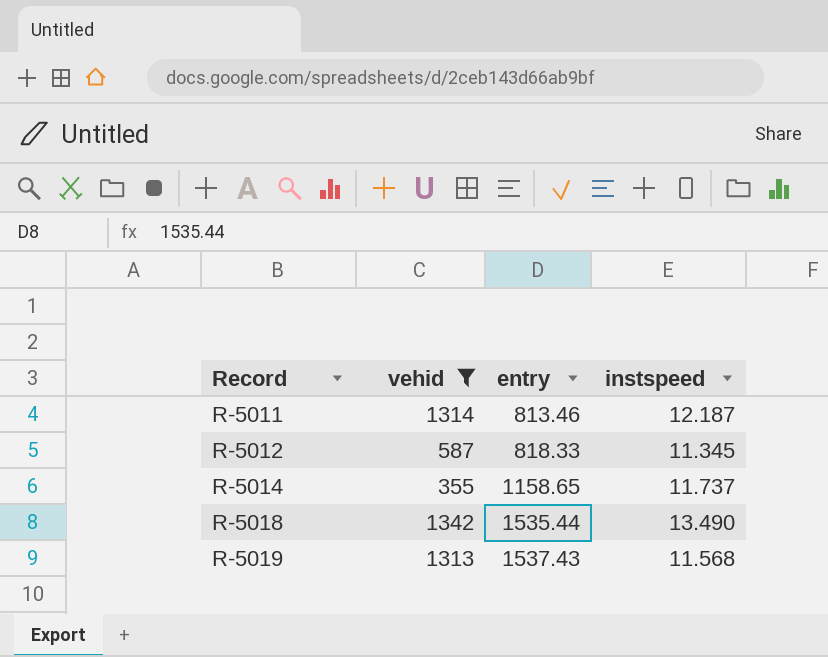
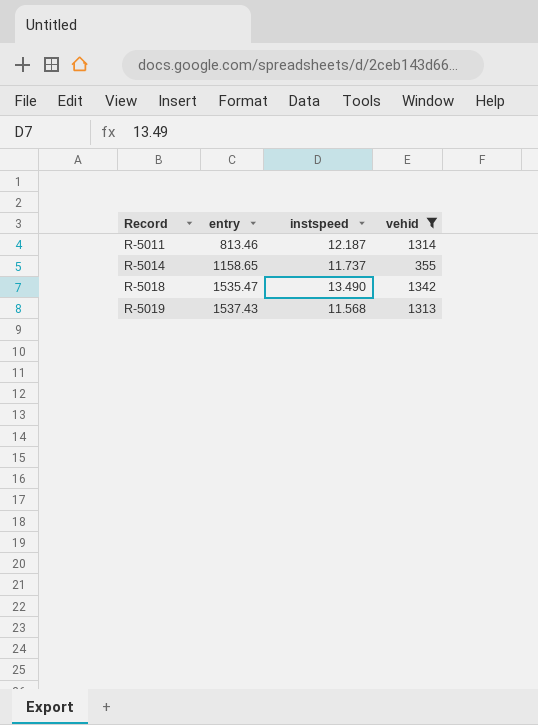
column vehid | position: 2 -> 4
row R-5012: 587 | 818.33 | 11.345 -> none
R-5018 | entry: 1535.44 -> 1535.47

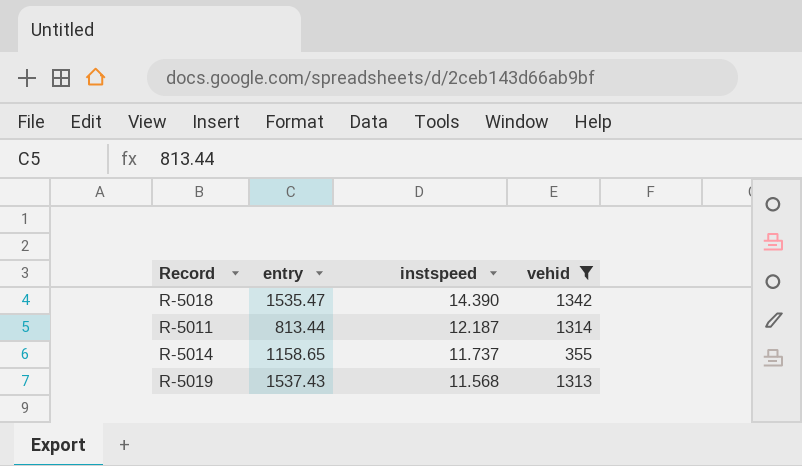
row order: Record ascending -> instspeed descending
R-5018 | instspeed: 13.490 -> 14.390
R-5011 | entry: 813.46 -> 813.44

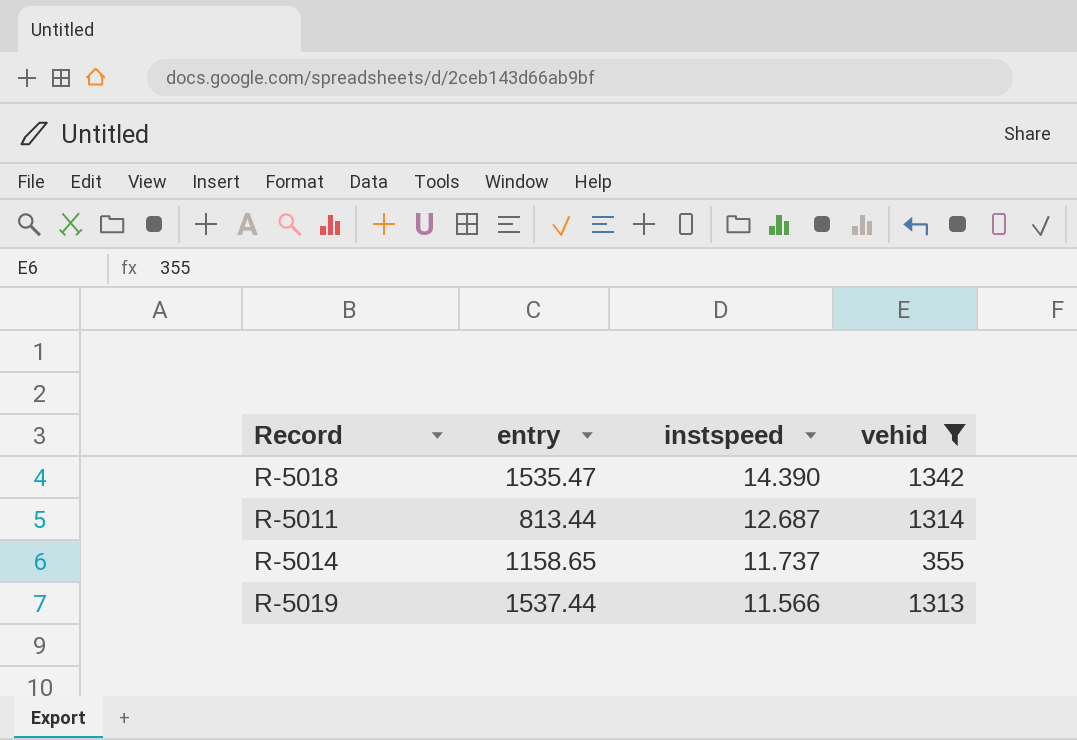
R-5011 | instspeed: 12.187 -> 12.687
R-5019 | entry: 1537.43 -> 1537.44
R-5019 | instspeed: 11.568 -> 11.566

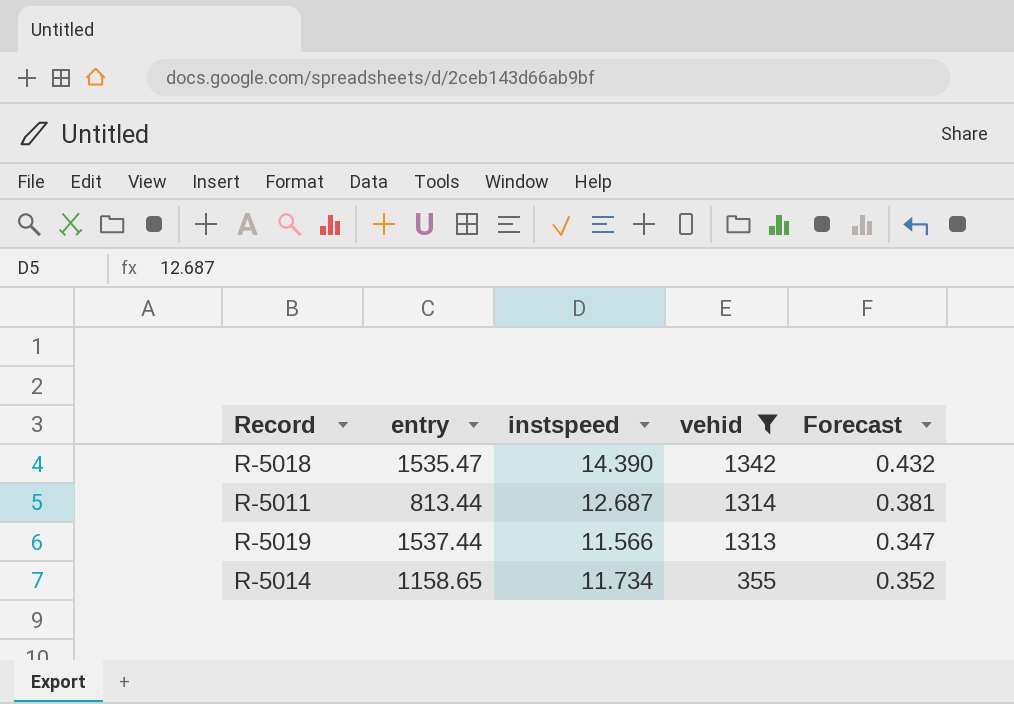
row order: instspeed descending -> vehid descending
column Forecast | formula: none -> [instspeed] * 0.03
R-5014 | instspeed: 11.737 -> 11.734

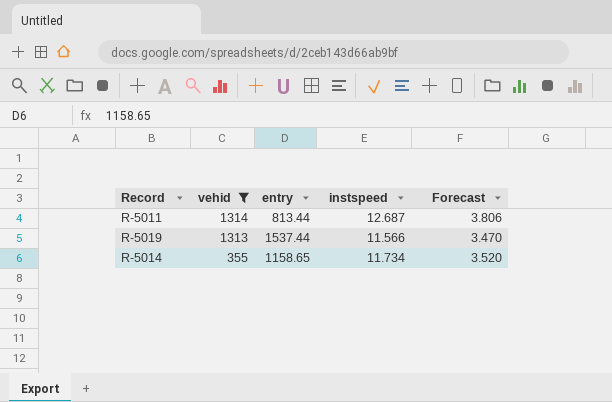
column vehid | position: 4 -> 2
column Forecast | formula: [instspeed] * 0.03 -> [instspeed] * 0.3
row R-5018: 1535.47 | 14.390 | 1342 | 0.432 -> none

